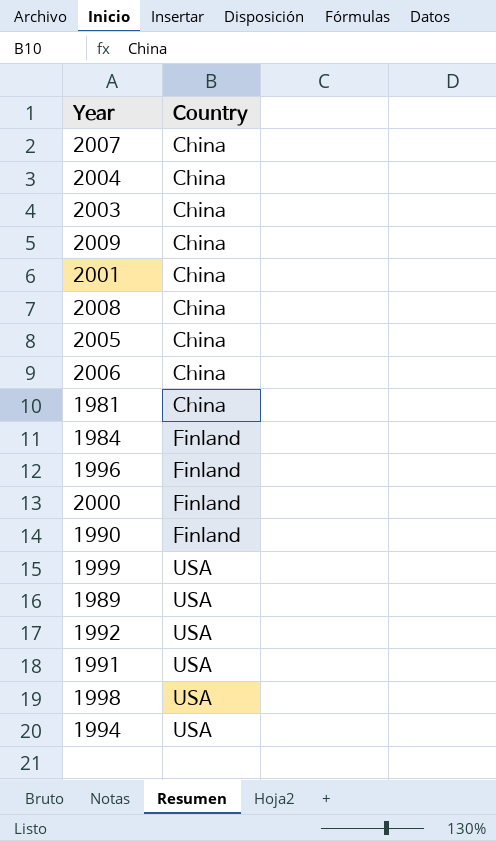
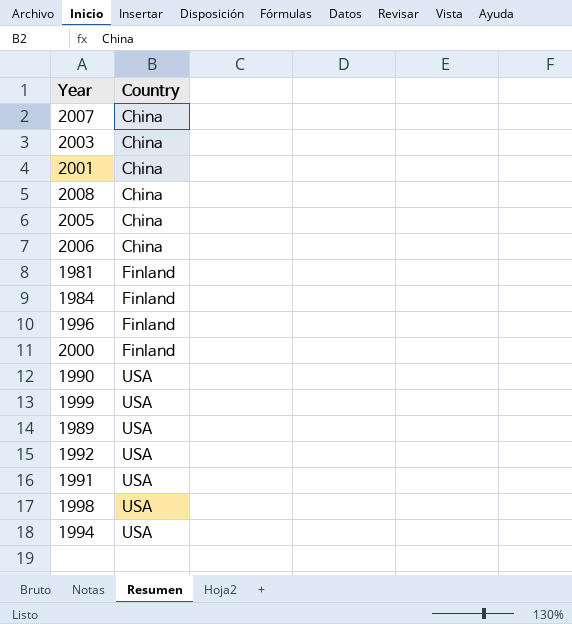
row 2004: China -> none
row 2009: China -> none
1981 | Country: China -> Finland
1990 | Country: Finland -> USA

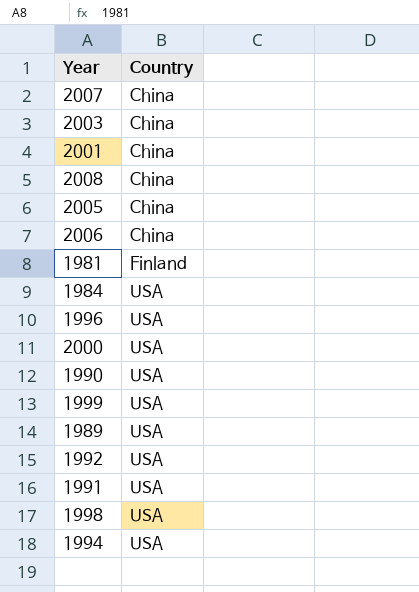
1984 | Country: Finland -> USA
1996 | Country: Finland -> USA
2000 | Country: Finland -> USA

